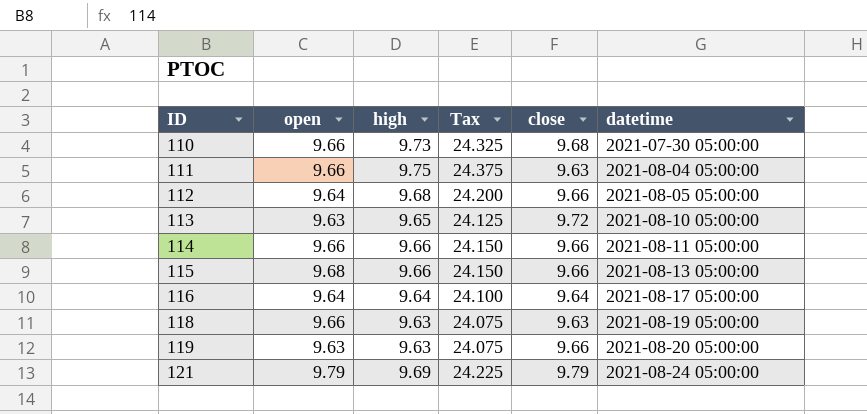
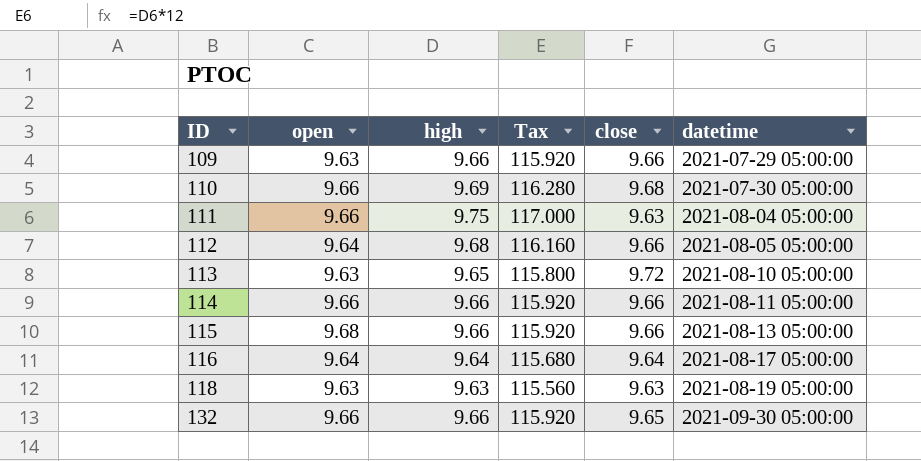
column Tax | formula: [high] * 2.5 -> [high] * 12
row 119: 9.63 | 9.63 | 24.075 | 9.66 | 2021-08-20 05:00:00 -> none
row 121: 9.79 | 9.69 | 24.225 | 9.79 | 2021-08-24 05:00:00 -> none
row 109: none -> 9.63 | 9.66 | 115.920 | 9.66 | 2021-07-29 05:00:00
110 | high: 9.73 -> 9.69
118 | open: 9.66 -> 9.63
row 132: none -> 9.66 | 9.66 | 115.920 | 9.65 | 2021-09-30 05:00:00

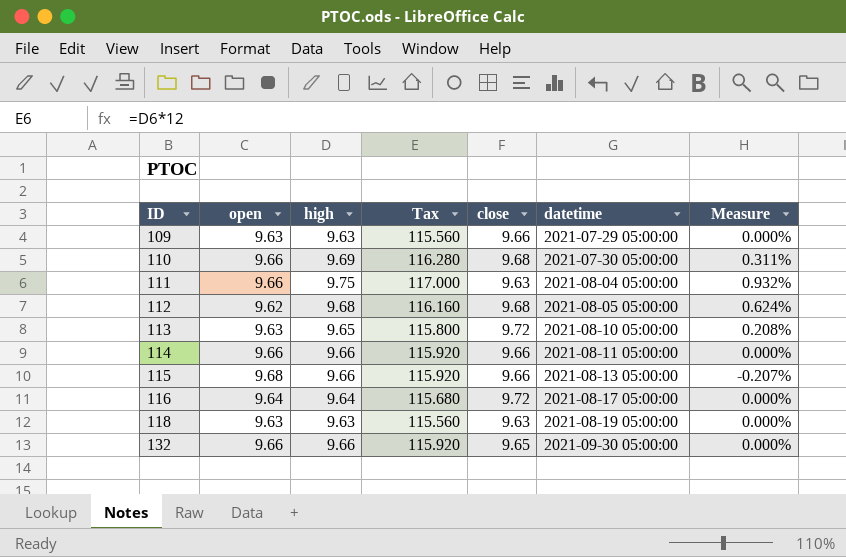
column Measure | formula: none -> ([high] - [open]) / [open]
109 | high: 9.66 -> 9.63
109 | Tax: 115.920 -> 115.560
112 | open: 9.64 -> 9.62
112 | close: 9.66 -> 9.68
116 | close: 9.64 -> 9.72

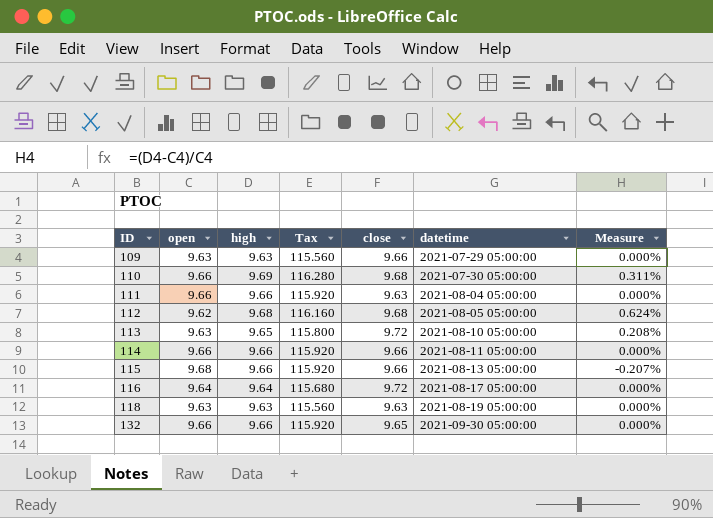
111 | high: 9.75 -> 9.66
111 | Tax: 117.000 -> 115.920
111 | Measure: 0.932% -> 0.000%

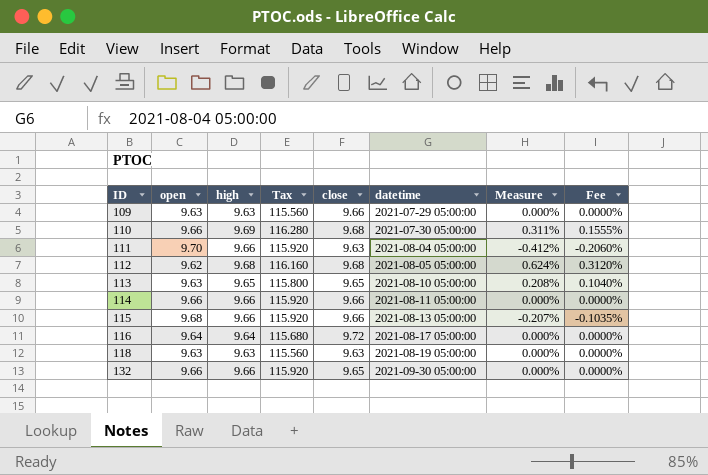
column Fee | formula: none -> [Measure] * 0.5
111 | open: 9.66 -> 9.70
111 | Measure: 0.000% -> -0.412%
113 | close: 9.72 -> 9.65

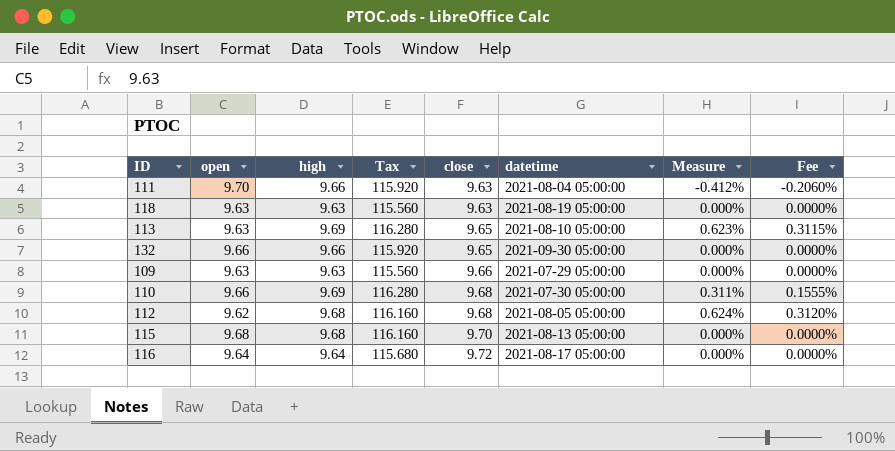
row order: ID ascending -> close ascending
row 114: 9.66 | 9.66 | 115.920 | 9.66 | 2021-08-11 05:00:00 | 0.000% | 0.0000% -> none
113 | high: 9.65 -> 9.69
113 | Tax: 115.800 -> 116.280
113 | Measure: 0.208% -> 0.623%
113 | Fee: 0.1040% -> 0.3115%
115 | high: 9.66 -> 9.68
115 | Tax: 115.920 -> 116.160
115 | close: 9.66 -> 9.70
115 | Measure: -0.207% -> 0.000%
115 | Fee: -0.1035% -> 0.0000%

